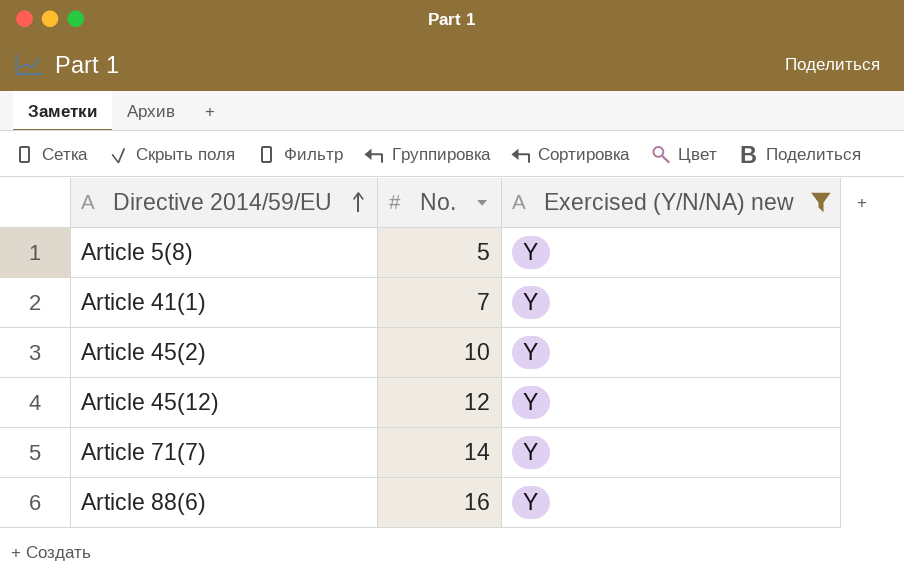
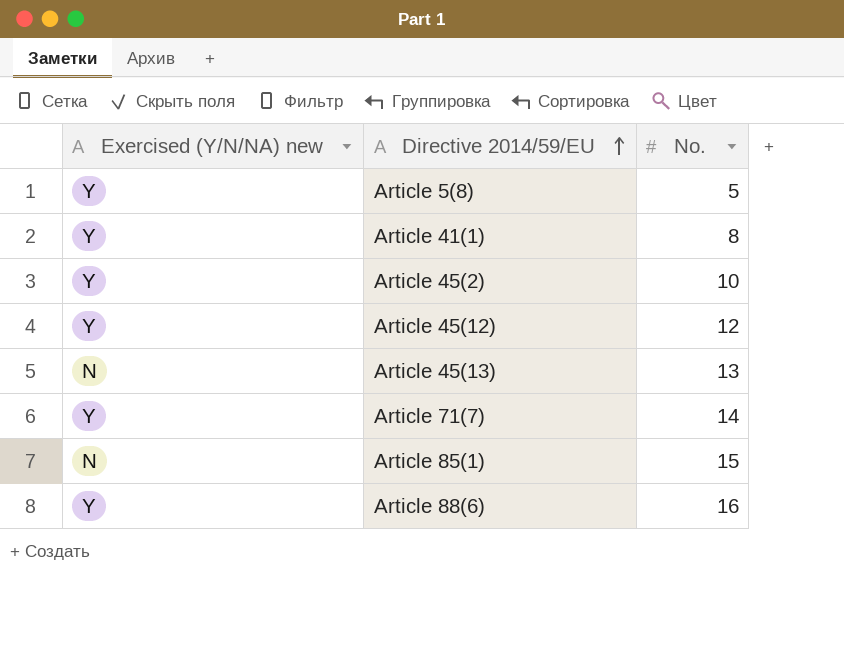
filter: Exercised (Y/N/NA) new = Y -> none
column Exercised (Y/N/NA) new | position: 3 -> 1
Article 41(1) | No.: 7 -> 8

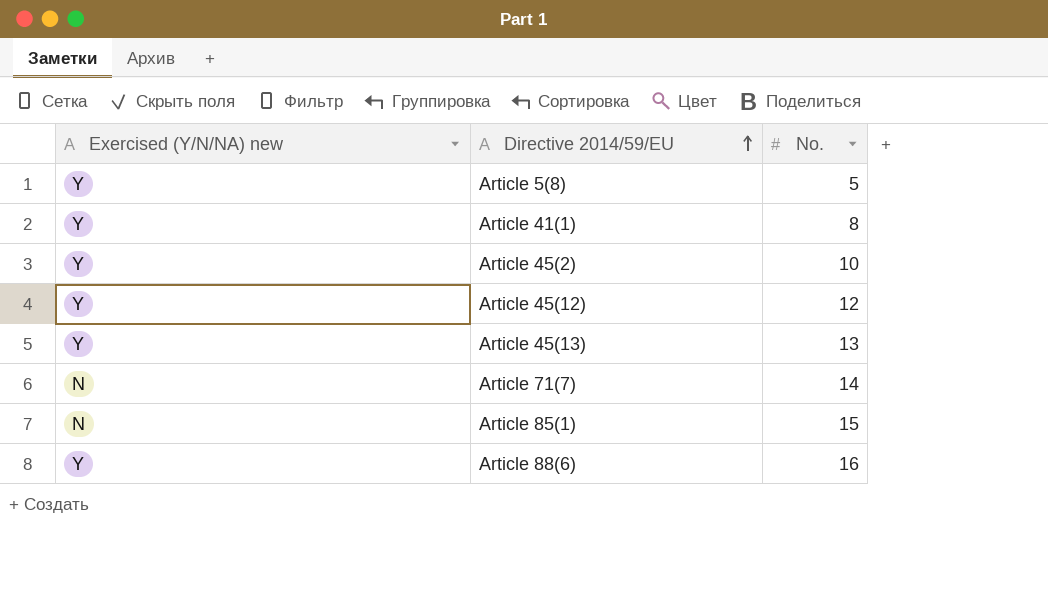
Article 45(13) | Exercised (Y/N/NA) new: N -> Y
Article 71(7) | Exercised (Y/N/NA) new: Y -> N

